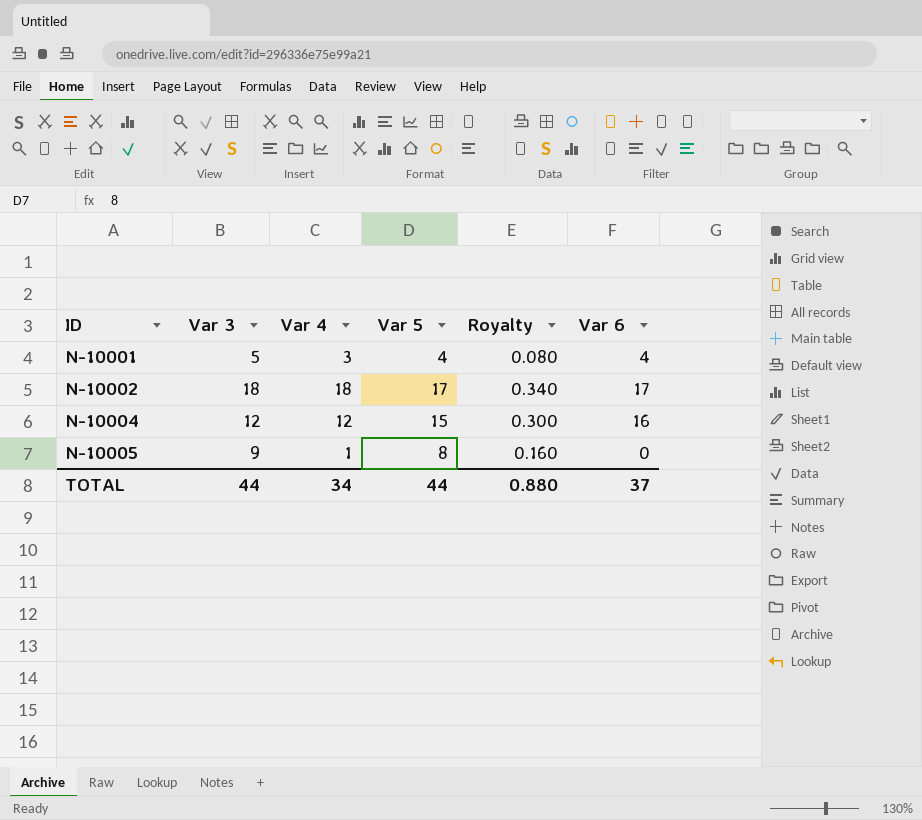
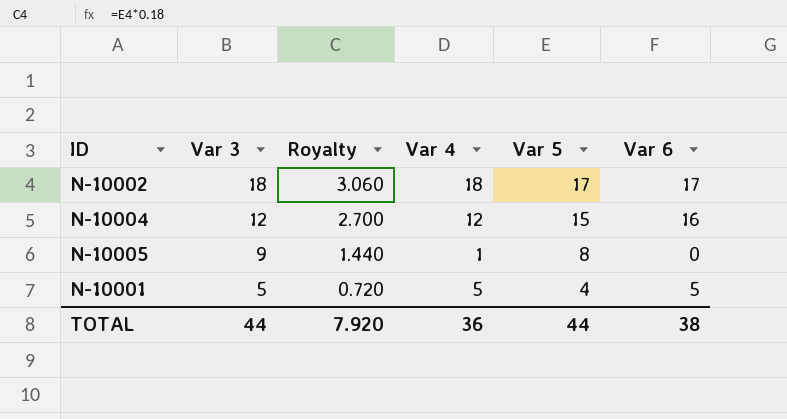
row order: ID ascending -> Var 3 descending
column Royalty | formula: [Var 5] * 0.02 -> [Var 5] * 0.18
column Royalty | position: 5 -> 3
N-10001 | Var 4: 3 -> 5
N-10001 | Var 6: 4 -> 5
TOTAL | Royalty: 0.880 -> 7.920
TOTAL | Var 4: 34 -> 36
TOTAL | Var 6: 37 -> 38

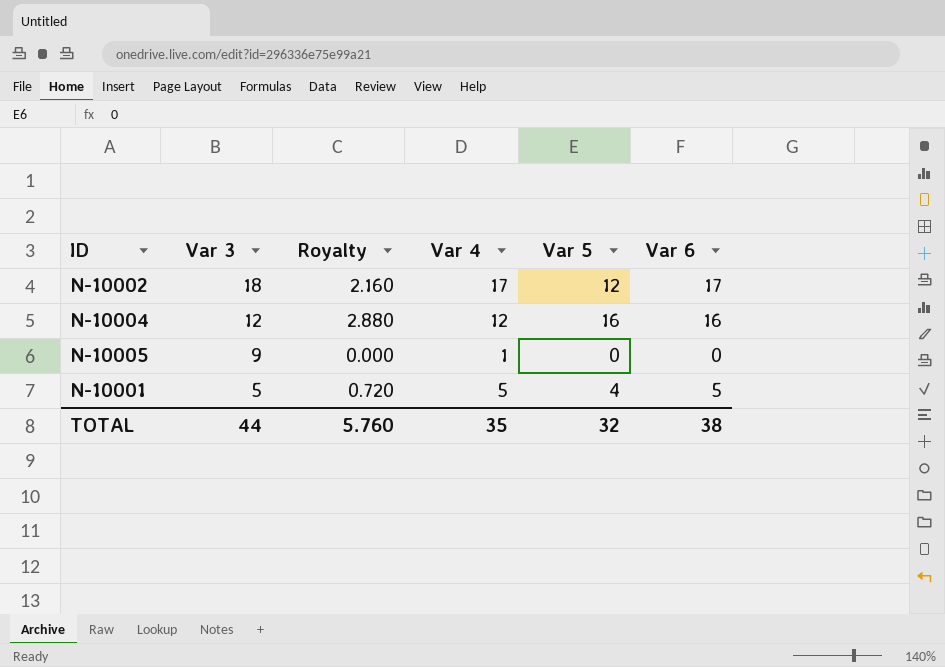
N-10002 | Royalty: 3.060 -> 2.160
N-10002 | Var 4: 18 -> 17
N-10002 | Var 5: 17 -> 12
N-10004 | Royalty: 2.700 -> 2.880
N-10004 | Var 5: 15 -> 16
N-10005 | Royalty: 1.440 -> 0.000
N-10005 | Var 5: 8 -> 0
TOTAL | Royalty: 7.920 -> 5.760
TOTAL | Var 4: 36 -> 35
TOTAL | Var 5: 44 -> 32

